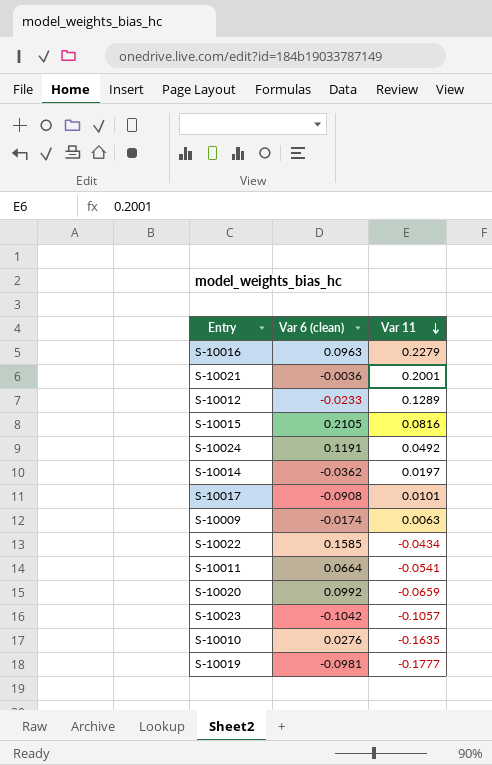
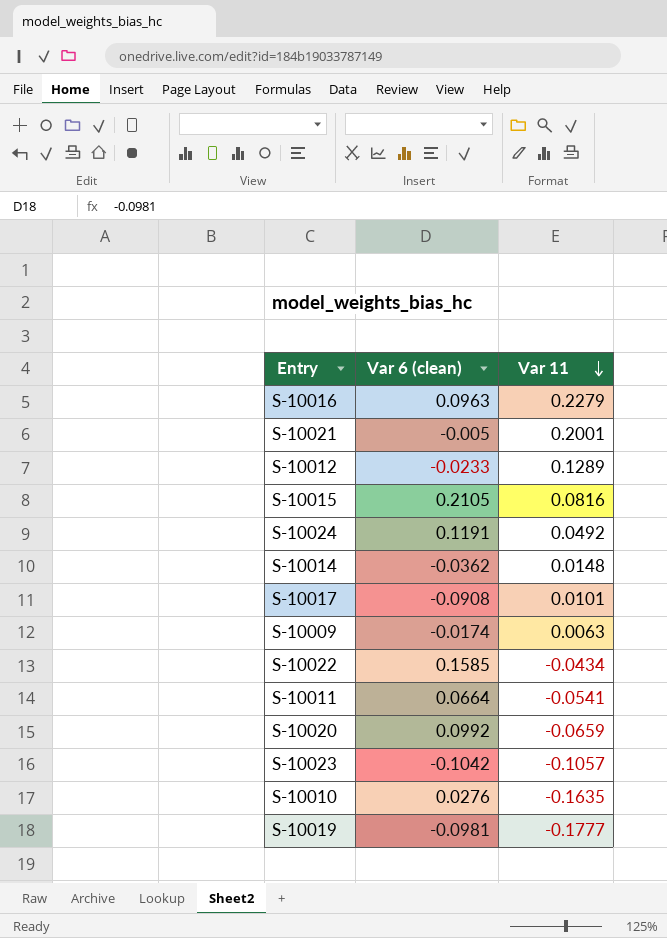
S-10021 | Var 6 (clean): -0.0036 -> -0.005
S-10014 | Var 11: 0.0197 -> 0.0148

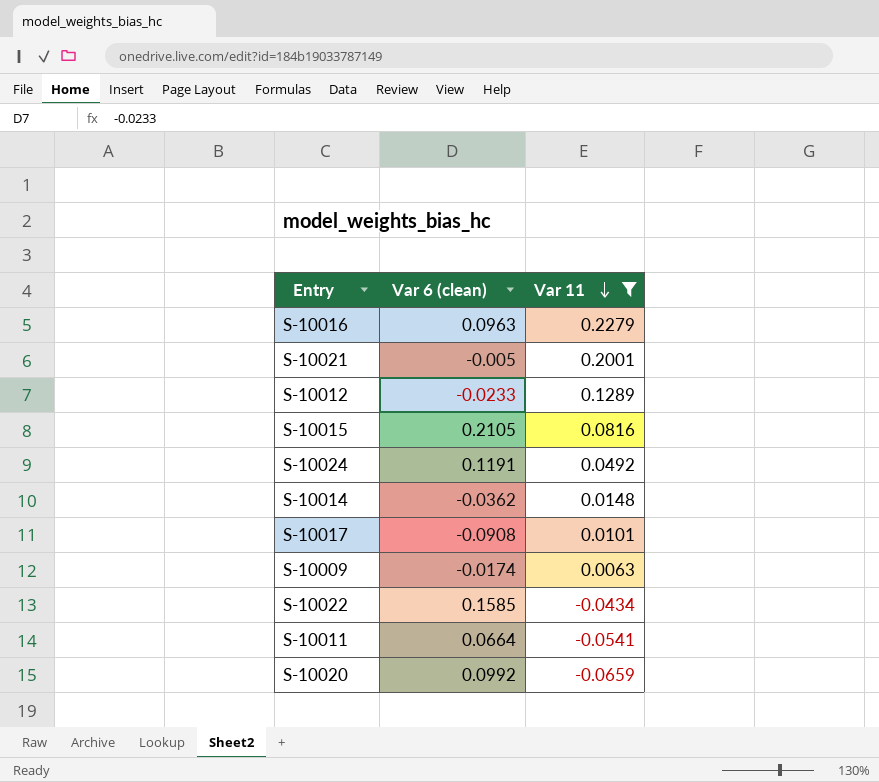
filter: none -> Var 11 >= -0.0659

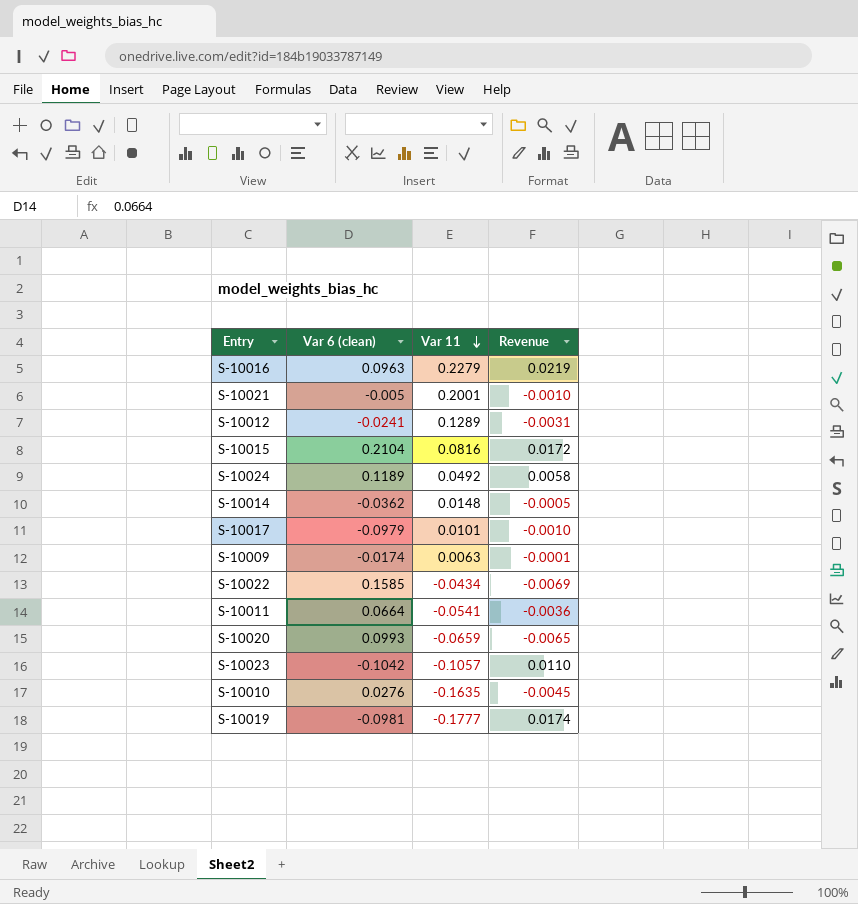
filter: Var 11 >= -0.0659 -> none
column Revenue | formula: none -> [Var 6 (clean)] * [Var 11]
S-10012 | Var 6 (clean): -0.0233 -> -0.0241
S-10015 | Var 6 (clean): 0.2105 -> 0.2104
S-10024 | Var 6 (clean): 0.1191 -> 0.1189
S-10017 | Var 6 (clean): -0.0908 -> -0.0979
S-10020 | Var 6 (clean): 0.0992 -> 0.0993

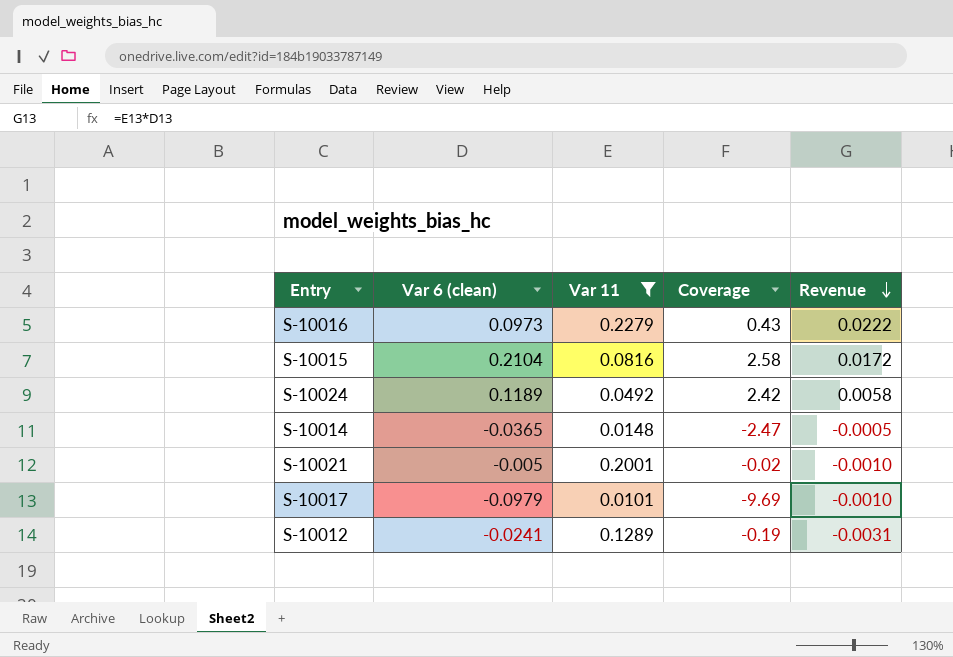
filter: none -> Var 11 >= 0.0101
row order: Var 11 descending -> Revenue descending
column Coverage | formula: none -> [Var 6 (clean)] / [Var 11]
S-10016 | Var 6 (clean): 0.0963 -> 0.0973
S-10016 | Revenue: 0.0219 -> 0.0222
S-10014 | Var 6 (clean): -0.0362 -> -0.0365

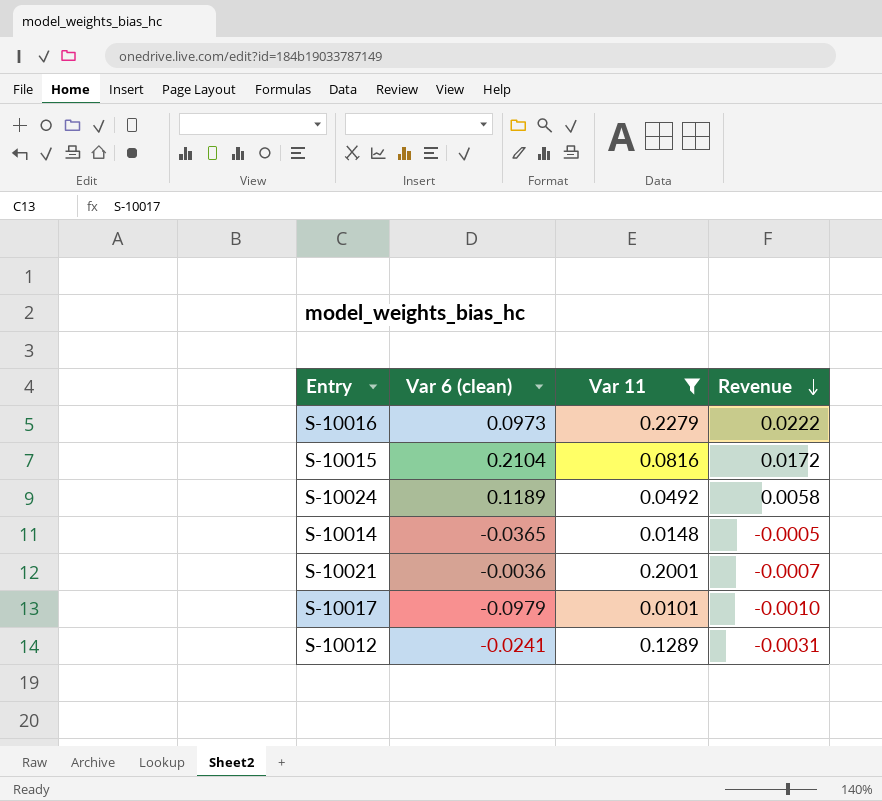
column Coverage | formula: [Var 6 (clean)] / [Var 11] -> none
S-10021 | Var 6 (clean): -0.005 -> -0.0036
S-10021 | Revenue: -0.0010 -> -0.0007

